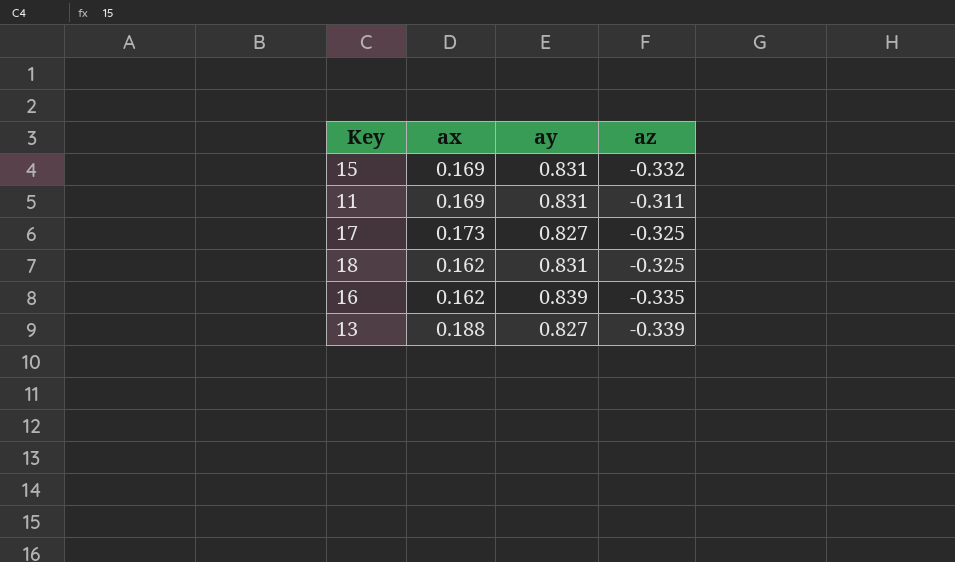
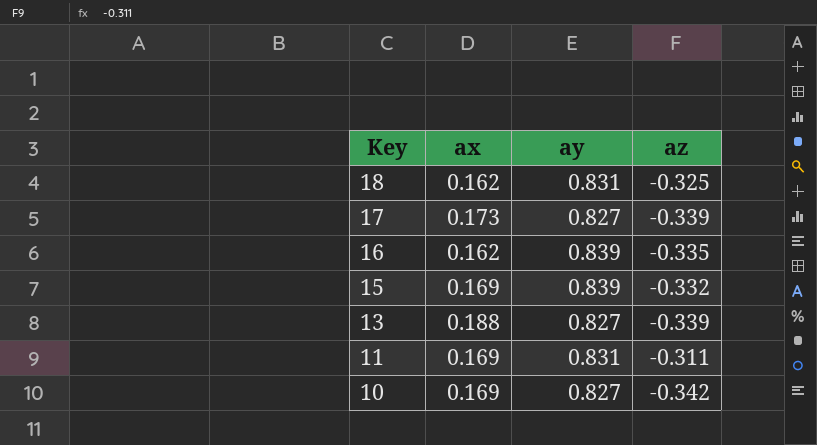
row order: none -> Key descending
17 | az: -0.325 -> -0.339
15 | ay: 0.831 -> 0.839
row 10: none -> 0.169 | 0.827 | -0.342

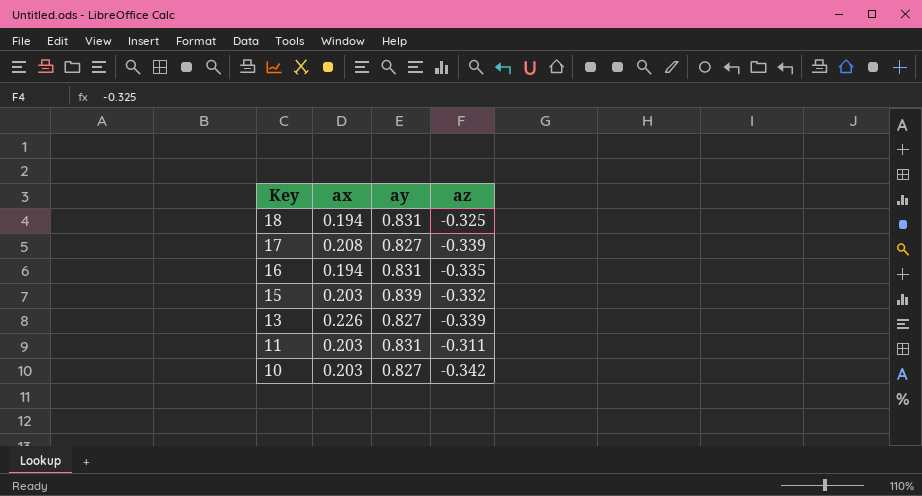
18 | ax: 0.162 -> 0.194
17 | ax: 0.173 -> 0.208
16 | ax: 0.162 -> 0.194
16 | ay: 0.839 -> 0.831
15 | ax: 0.169 -> 0.203
13 | ax: 0.188 -> 0.226
11 | ax: 0.169 -> 0.203
10 | ax: 0.169 -> 0.203

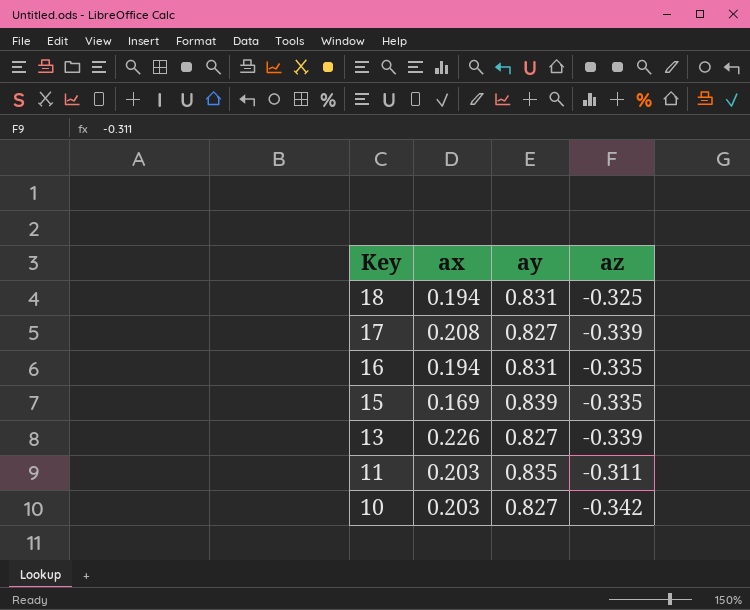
15 | ax: 0.203 -> 0.169
15 | az: -0.332 -> -0.335
11 | ay: 0.831 -> 0.835

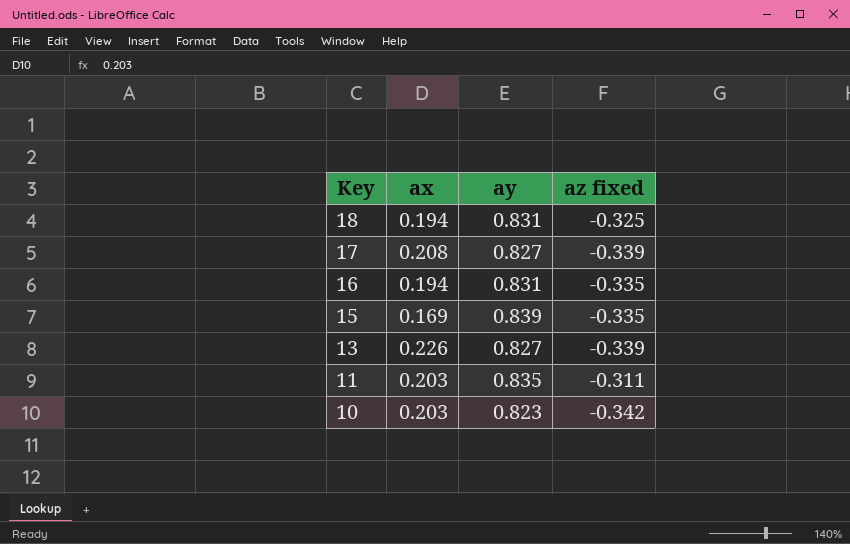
column name: az -> az fixed
10 | ay: 0.827 -> 0.823

